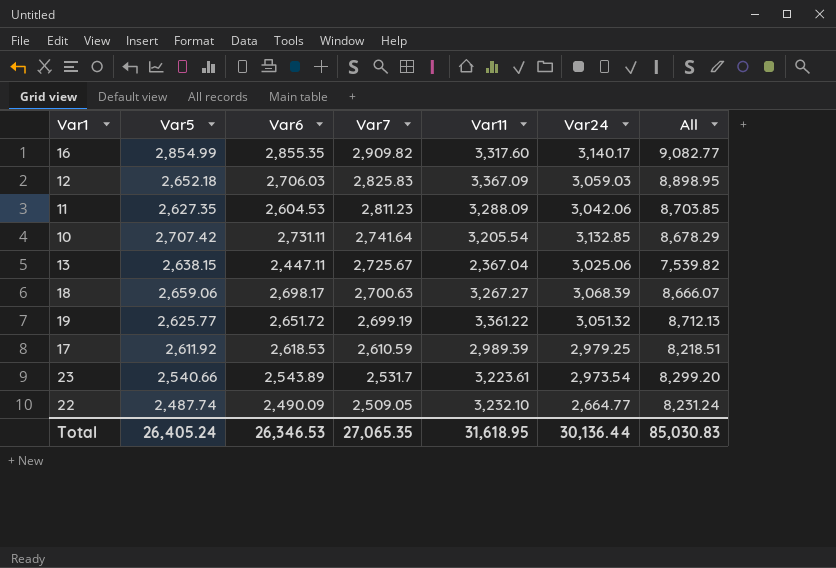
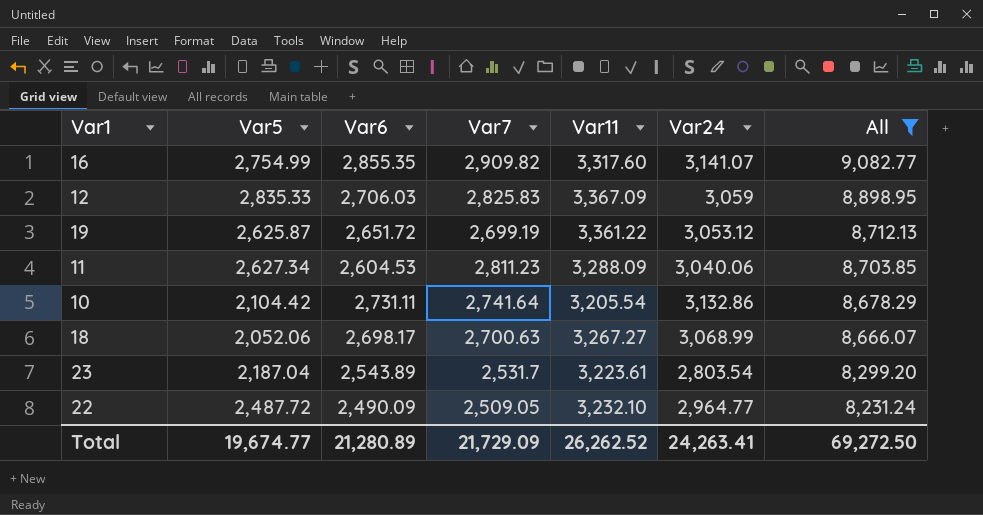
filter: none -> All >= 8,231.24
row order: Var7 descending -> All descending
16 | Var5: 2,854.99 -> 2,754.99
16 | Var24: 3,140.17 -> 3,141.07
12 | Var5: 2,652.18 -> 2,835.33
12 | Var24: 3,059.03 -> 3,059
19 | Var5: 2,625.77 -> 2,625.87
19 | Var24: 3,051.32 -> 3,053.12
11 | Var5: 2,627.35 -> 2,627.34
11 | Var24: 3,042.06 -> 3,040.06
10 | Var5: 2,707.42 -> 2,104.42
10 | Var24: 3,132.85 -> 3,132.86
18 | Var5: 2,659.06 -> 2,052.06
18 | Var24: 3,068.39 -> 3,068.99
23 | Var5: 2,540.66 -> 2,187.04
23 | Var24: 2,973.54 -> 2,803.54
22 | Var5: 2,487.74 -> 2,487.72
22 | Var24: 2,664.77 -> 2,964.77
Total | Var5: 26,405.24 -> 19,674.77
Total | Var6: 26,346.53 -> 21,280.89
Total | Var7: 27,065.35 -> 21,729.09
Total | Var11: 31,618.95 -> 26,262.52
Total | Var24: 30,136.44 -> 24,263.41
Total | All: 85,030.83 -> 69,272.50

